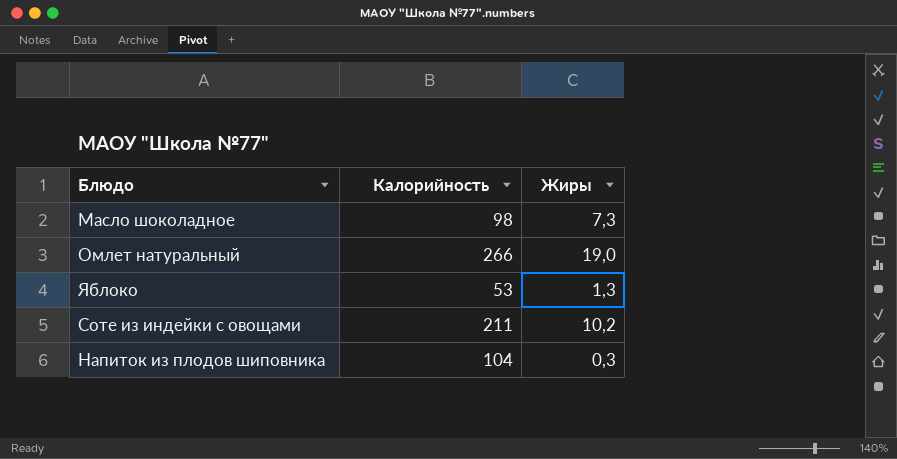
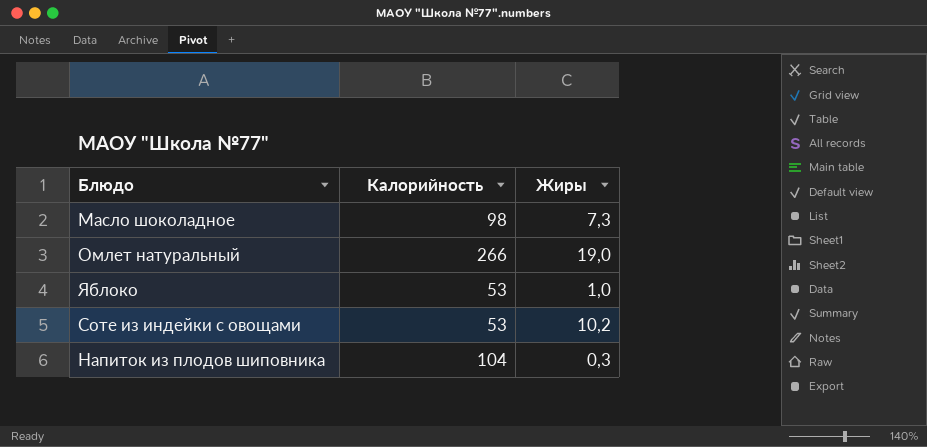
Яблоко | Жиры: 1,3 -> 1,0
Соте из индейки с овощами | Калорийность: 211 -> 53

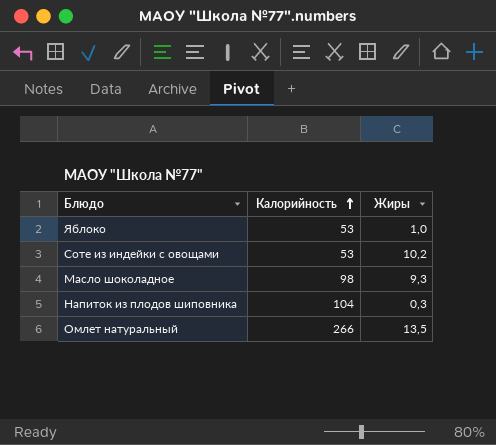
row order: none -> Калорийность ascending
Масло шоколадное | Жиры: 7,3 -> 9,3
Омлет натуральный | Жиры: 19,0 -> 13,5

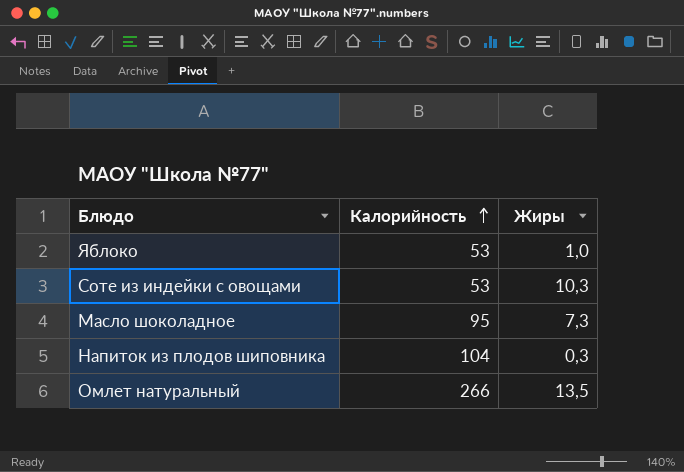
Соте из индейки с овощами | Жиры: 10,2 -> 10,3
Масло шоколадное | Калорийность: 98 -> 95
Масло шоколадное | Жиры: 9,3 -> 7,3

